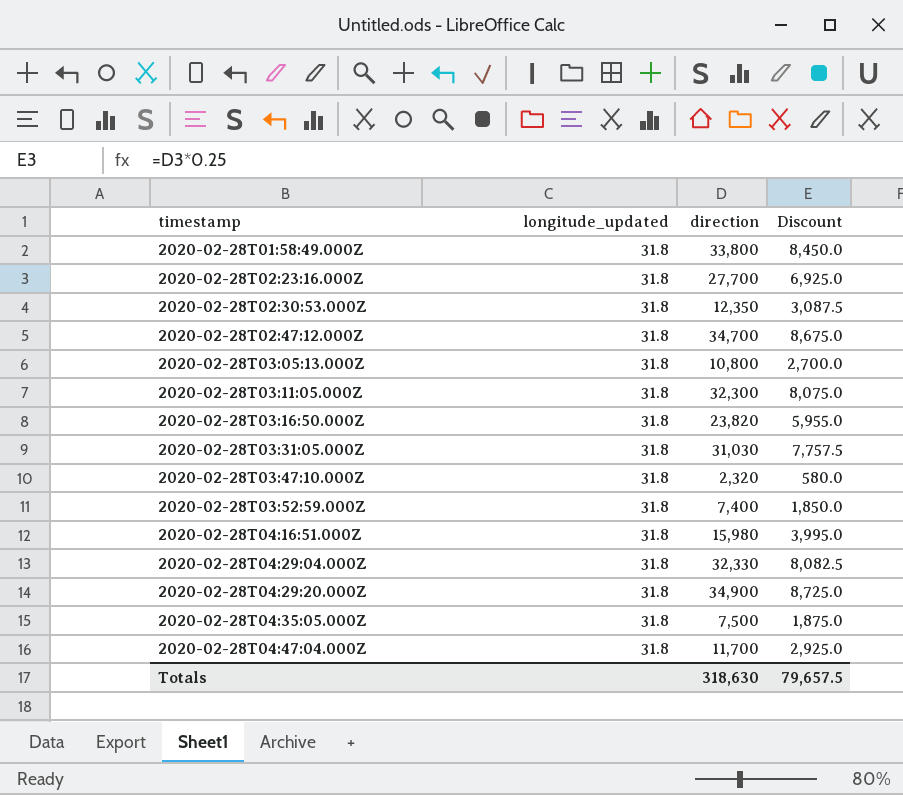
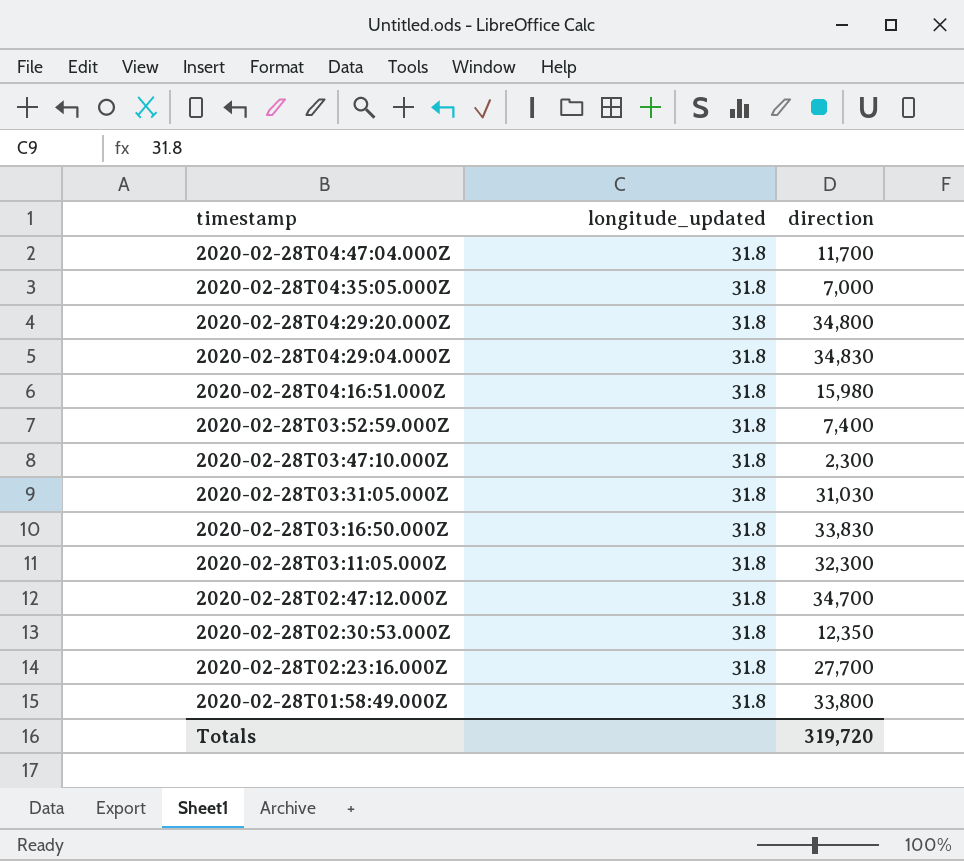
row order: timestamp ascending -> timestamp descending
column Discount | formula: [direction] * 0.25 -> none
row 2020-02-28T03:05:13.000Z: 31.8 | 10,800 | 2,700.0 -> none
2020-02-28T04:35:05.000Z | direction: 7,500 -> 7,000
2020-02-28T04:29:20.000Z | direction: 34,900 -> 34,800
2020-02-28T04:29:04.000Z | direction: 32,330 -> 34,830
2020-02-28T03:47:10.000Z | direction: 2,320 -> 2,300
2020-02-28T03:16:50.000Z | direction: 23,820 -> 33,830
Totals | direction: 318,630 -> 319,720

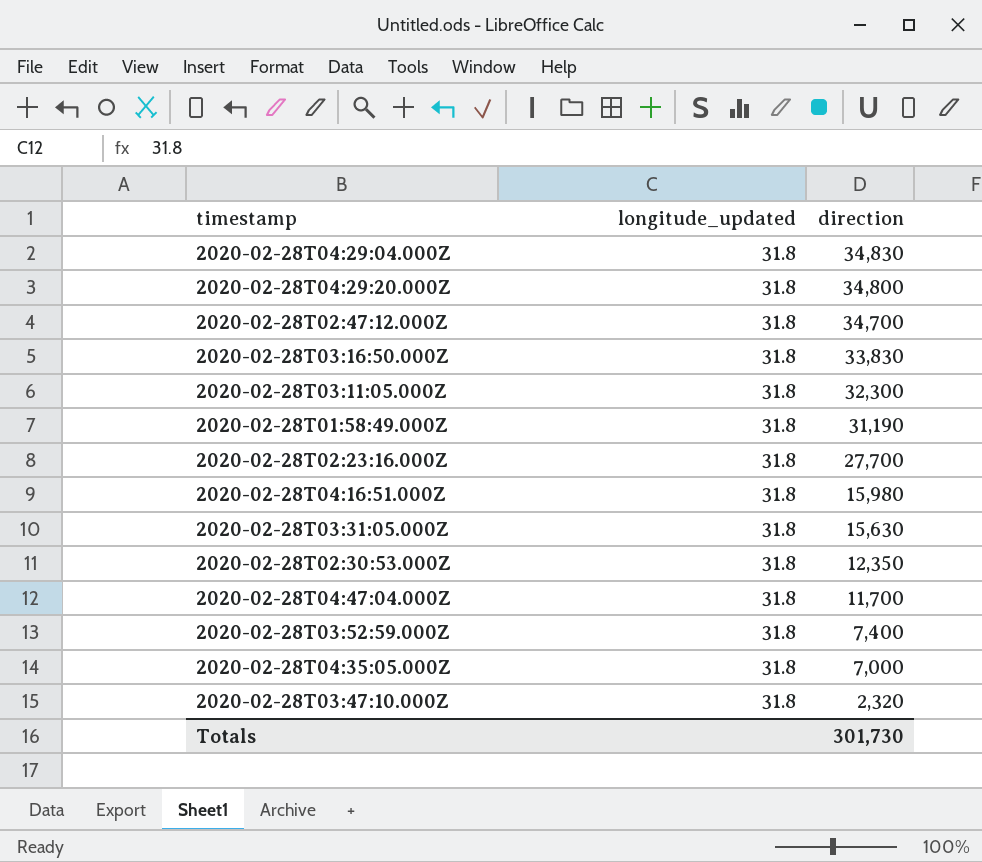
row order: timestamp descending -> direction descending
2020-02-28T01:58:49.000Z | direction: 33,800 -> 31,190
2020-02-28T03:31:05.000Z | direction: 31,030 -> 15,630
2020-02-28T03:47:10.000Z | direction: 2,300 -> 2,320
Totals | direction: 319,720 -> 301,730

